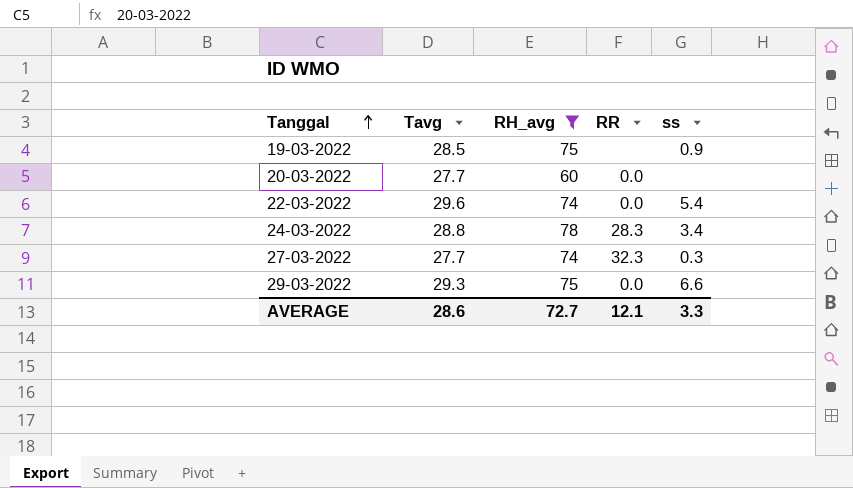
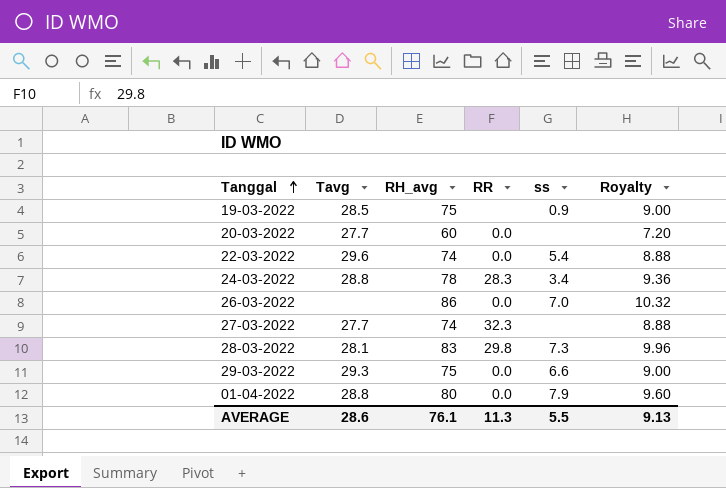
filter: RH_avg <= 78 -> none
column Royalty | formula: none -> [RH_avg] * 0.12
27-03-2022 | ss: 0.3 -> none
AVERAGE | RH_avg: 72.7 -> 76.1
AVERAGE | RR: 12.1 -> 11.3
AVERAGE | ss: 3.3 -> 5.5

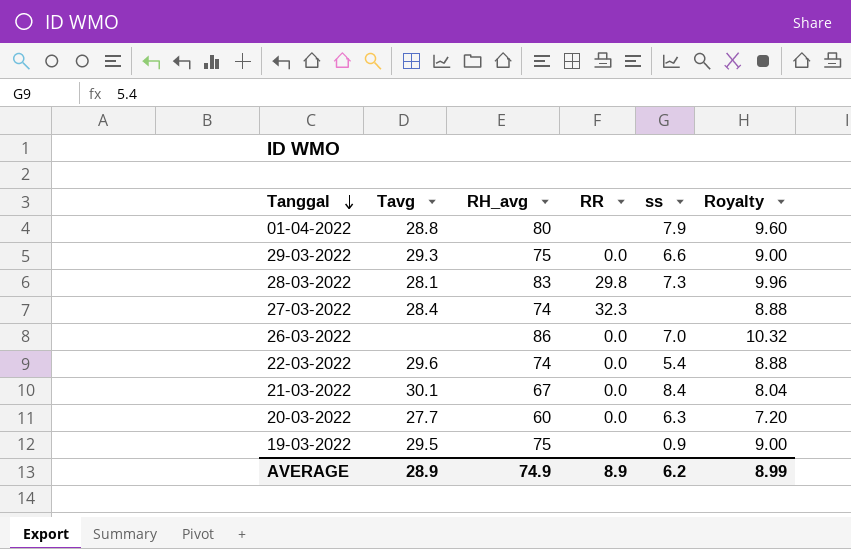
row order: Tanggal ascending -> Tanggal descending
row 24-03-2022: 28.8 | 78 | 28.3 | 3.4 | 9.36 -> none
01-04-2022 | RR: 0.0 -> none
27-03-2022 | Tavg: 27.7 -> 28.4
row 21-03-2022: none -> 30.1 | 67 | 0.0 | 8.4 | 8.04
20-03-2022 | ss: none -> 6.3
19-03-2022 | Tavg: 28.5 -> 29.5
AVERAGE | Tavg: 28.6 -> 28.9
AVERAGE | RH_avg: 76.1 -> 74.9
AVERAGE | RR: 11.3 -> 8.9
AVERAGE | ss: 5.5 -> 6.2
AVERAGE | Royalty: 9.13 -> 8.99

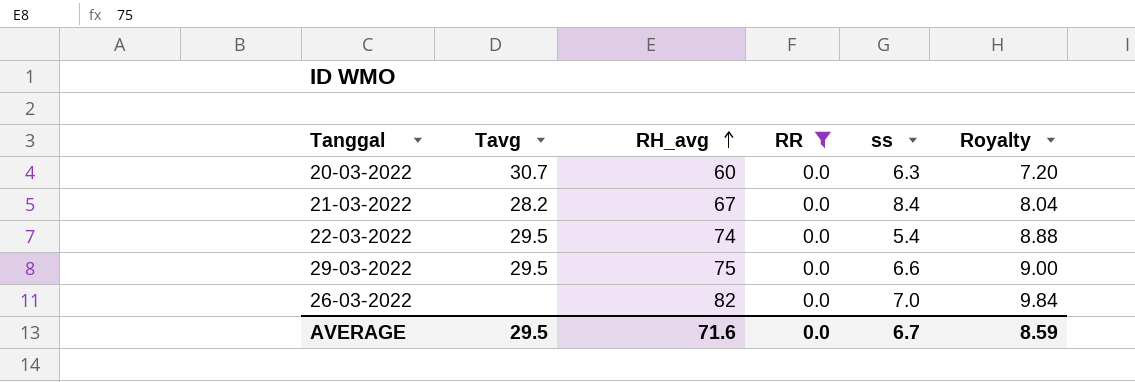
filter: none -> RR = 0.0
row order: Tanggal descending -> RH_avg ascending
20-03-2022 | Tavg: 27.7 -> 30.7
21-03-2022 | Tavg: 30.1 -> 28.2
22-03-2022 | Tavg: 29.6 -> 29.5
29-03-2022 | Tavg: 29.3 -> 29.5
26-03-2022 | RH_avg: 86 -> 82
26-03-2022 | Royalty: 10.32 -> 9.84
AVERAGE | Tavg: 28.9 -> 29.5
AVERAGE | RH_avg: 74.9 -> 71.6
AVERAGE | RR: 8.9 -> 0.0
AVERAGE | ss: 6.2 -> 6.7
AVERAGE | Royalty: 8.99 -> 8.59

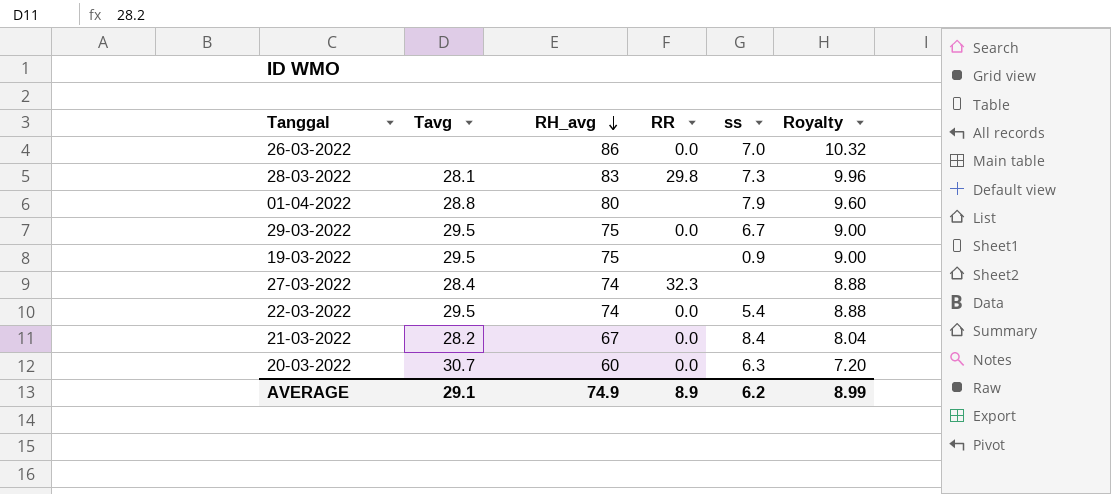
filter: RR = 0.0 -> none
row order: RH_avg ascending -> RH_avg descending
26-03-2022 | RH_avg: 82 -> 86
26-03-2022 | Royalty: 9.84 -> 10.32
29-03-2022 | ss: 6.6 -> 6.7
AVERAGE | Tavg: 29.5 -> 29.1
AVERAGE | RH_avg: 71.6 -> 74.9
AVERAGE | RR: 0.0 -> 8.9
AVERAGE | ss: 6.7 -> 6.2
AVERAGE | Royalty: 8.59 -> 8.99

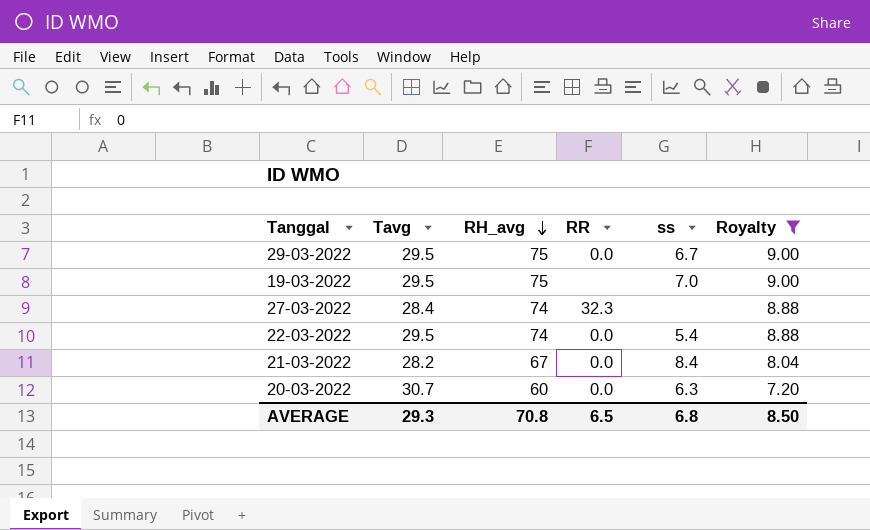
filter: none -> Royalty <= 9.00
19-03-2022 | ss: 0.9 -> 7.0
AVERAGE | Tavg: 29.1 -> 29.3
AVERAGE | RH_avg: 74.9 -> 70.8
AVERAGE | RR: 8.9 -> 6.5
AVERAGE | ss: 6.2 -> 6.8
AVERAGE | Royalty: 8.99 -> 8.50

